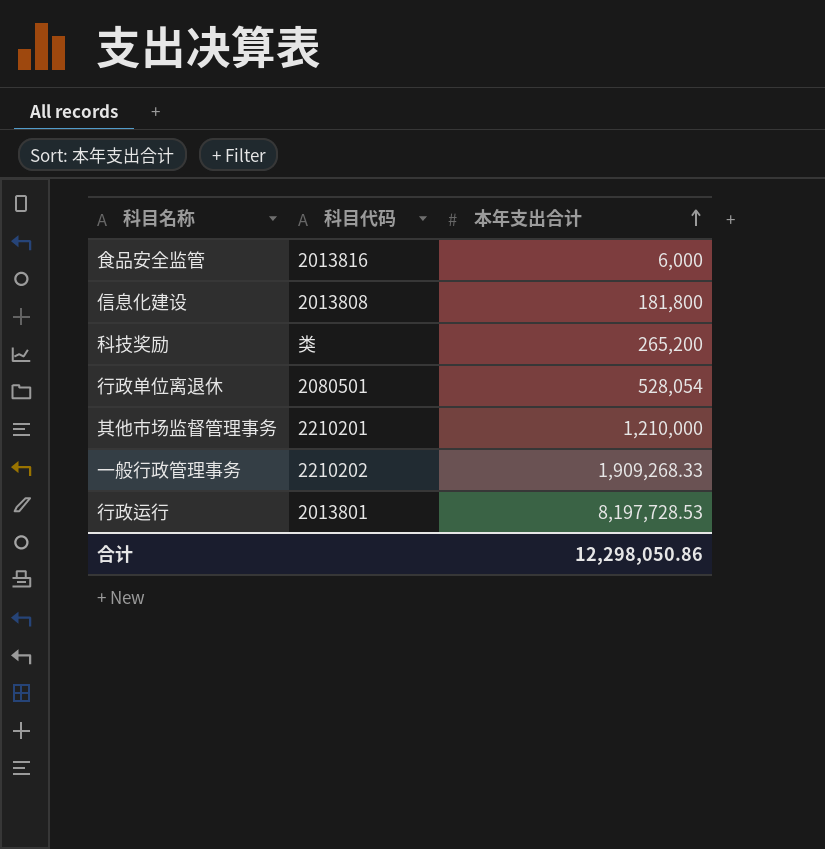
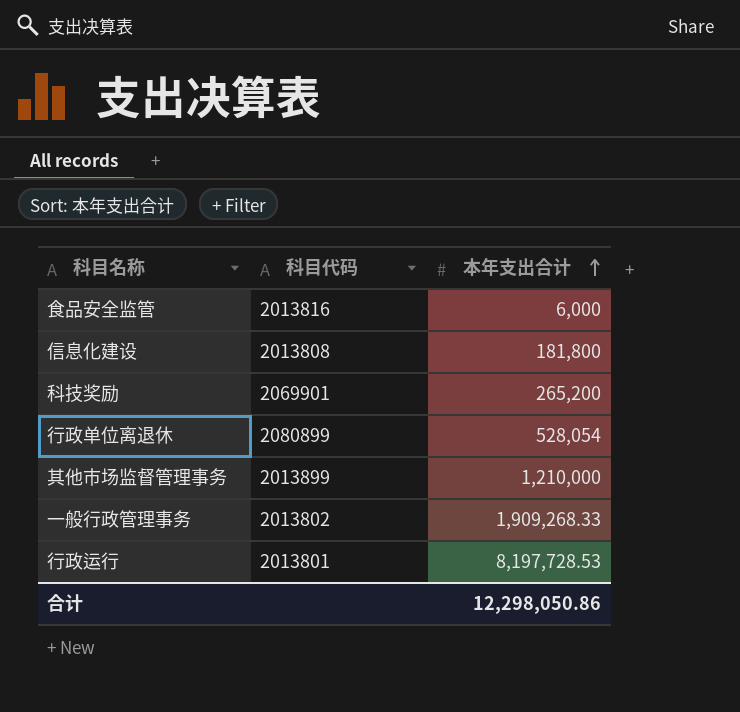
科技奖励 | 科目代码: 类 -> 2069901
行政单位离退休 | 科目代码: 2080501 -> 2080899
其他市场监督管理事务 | 科目代码: 2210201 -> 2013899
一般行政管理事务 | 科目代码: 2210202 -> 2013802

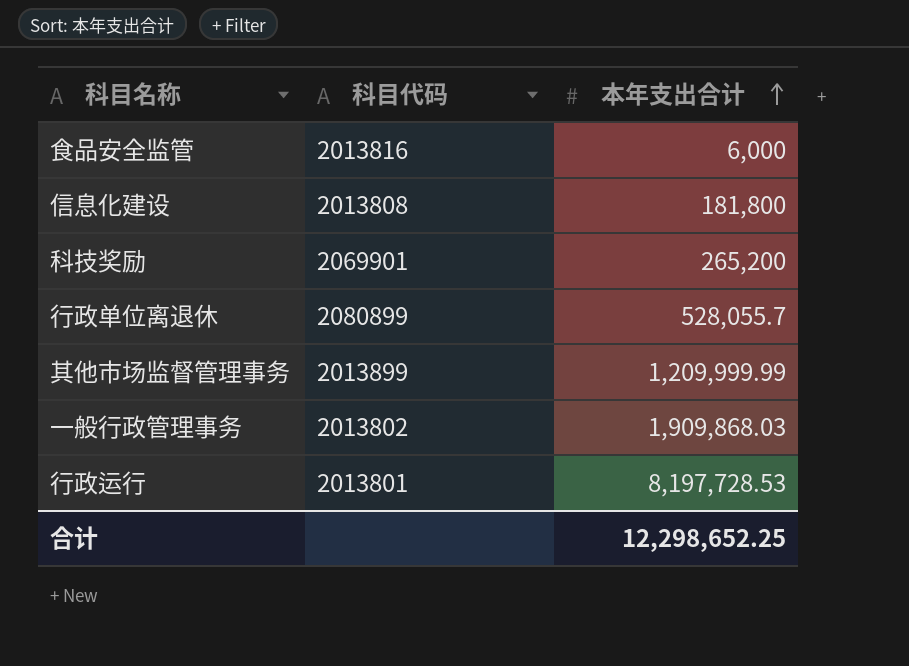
行政单位离退休 | 本年支出合计: 528,054 -> 528,055.7
其他市场监督管理事务 | 本年支出合计: 1,210,000 -> 1,209,999.99
一般行政管理事务 | 本年支出合计: 1,909,268.33 -> 1,909,868.03
合计 | 本年支出合计: 12,298,050.86 -> 12,298,652.25

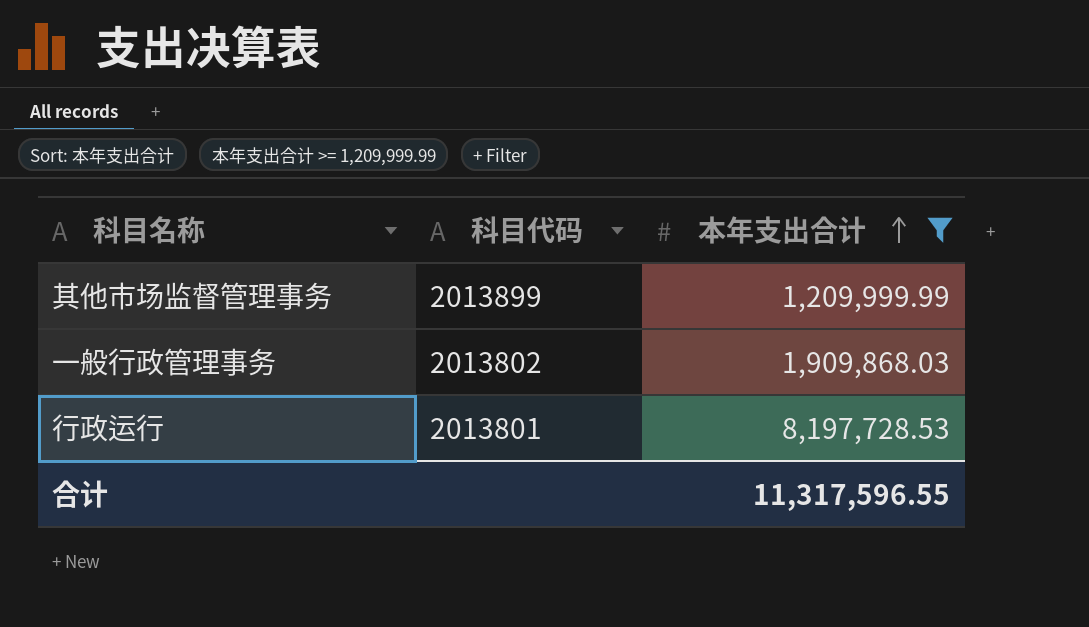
filter: none -> 本年支出合计 >= 1,209,999.99
合计 | 本年支出合计: 12,298,652.25 -> 11,317,596.55

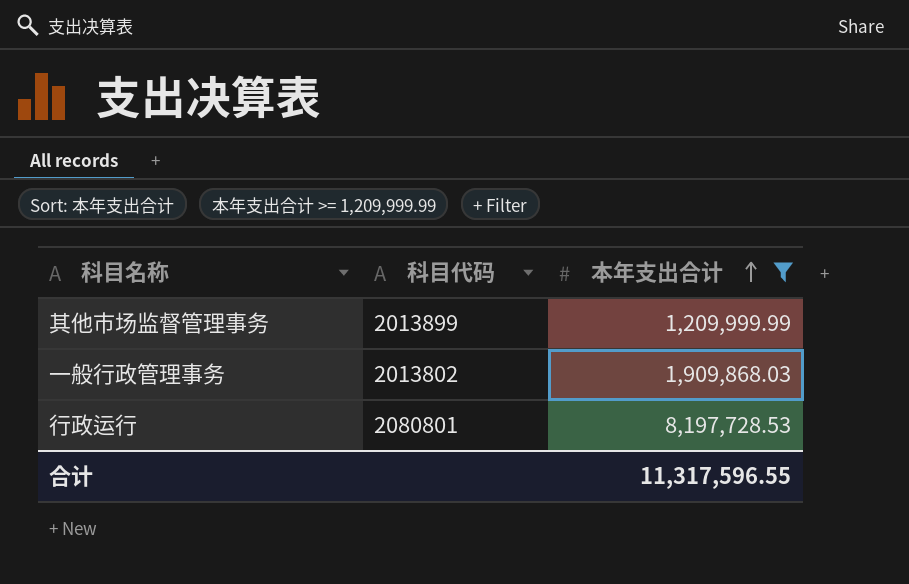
行政运行 | 科目代码: 2013801 -> 2080801

